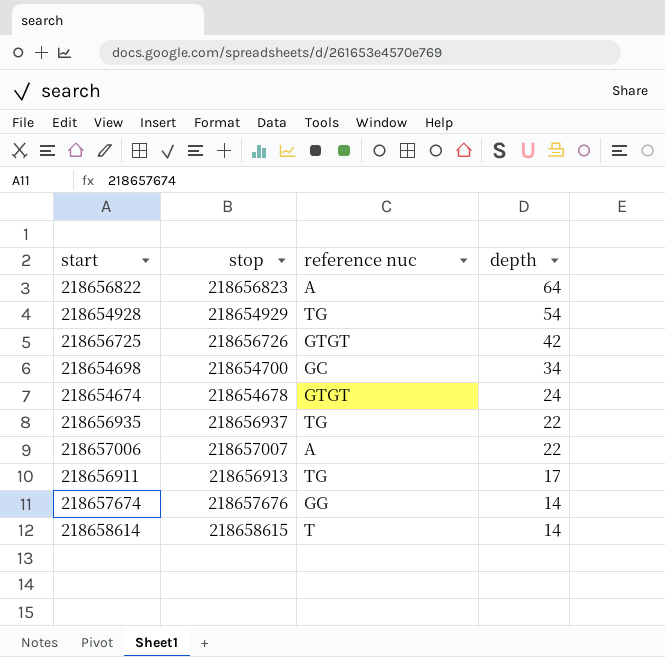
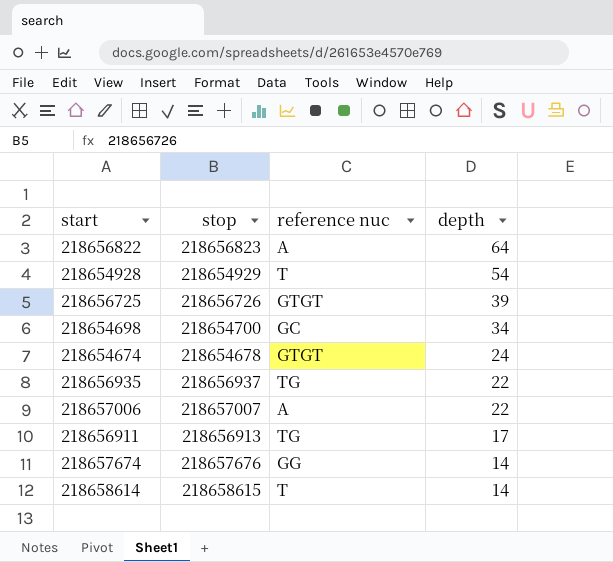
218654928 | reference nuc: TG -> T
218656725 | depth: 42 -> 39

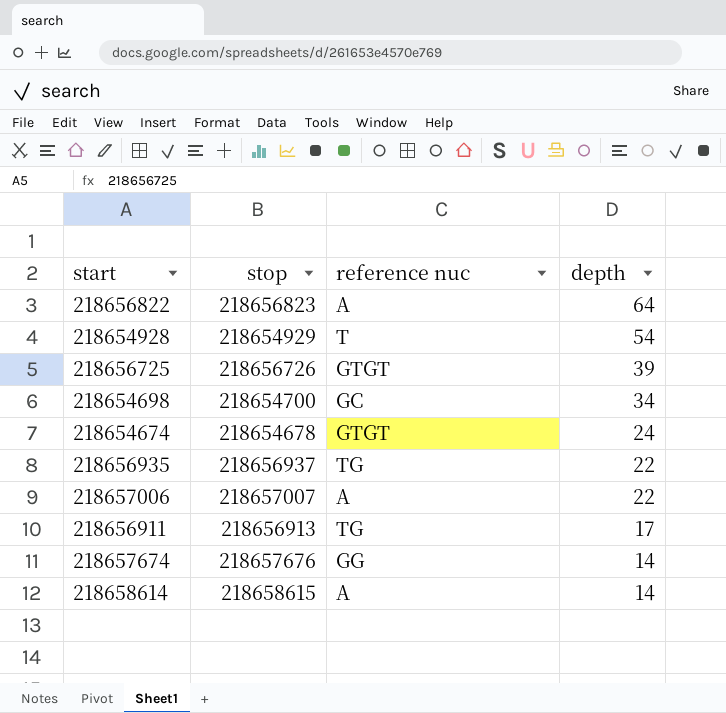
218658614 | reference nuc: T -> A

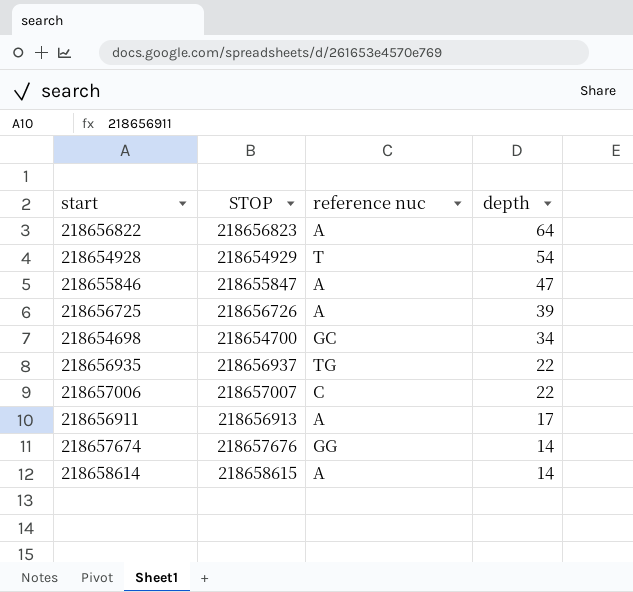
column name: stop -> STOP
row 218654674: 218654678 | GTGT | 24 -> none
row 218655846: none -> 218655847 | A | 47
218656725 | reference nuc: GTGT -> A
218657006 | reference nuc: A -> C
218656911 | reference nuc: TG -> A

